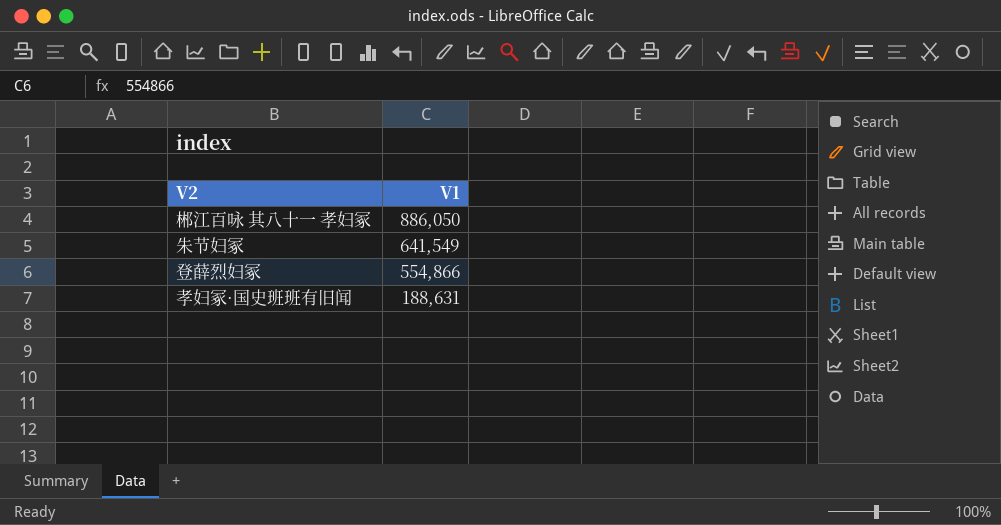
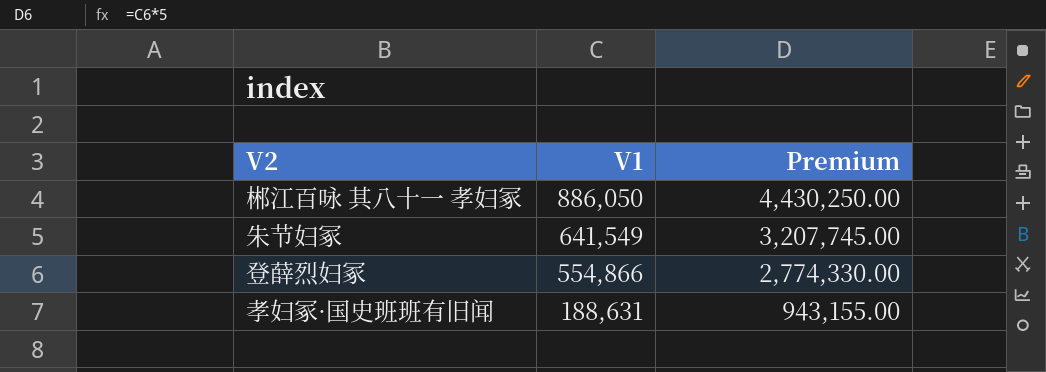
column Premium | formula: none -> [V1] * 5

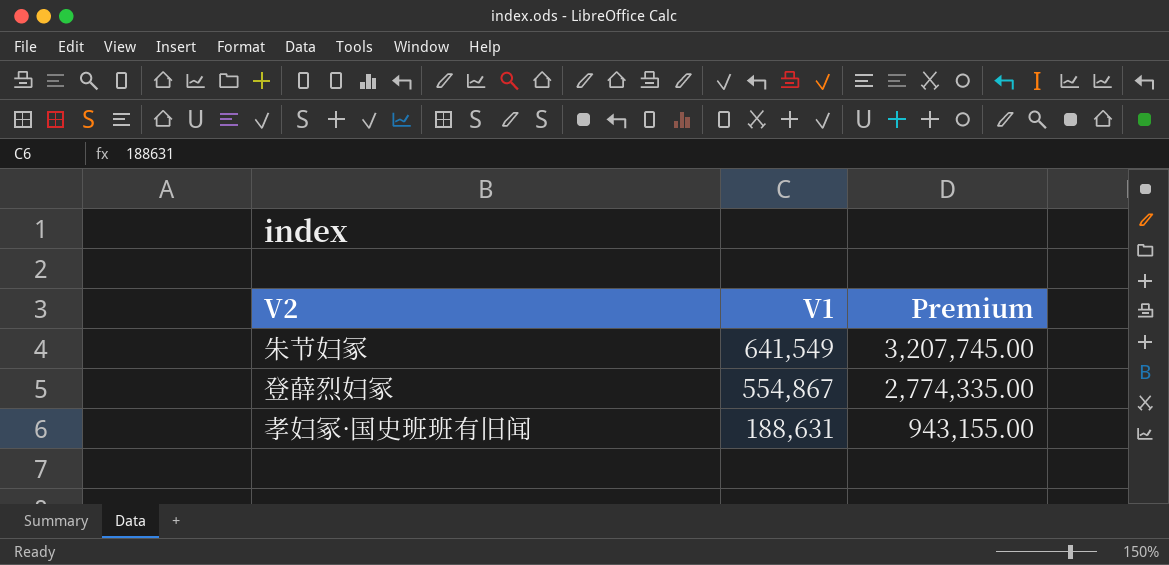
row 郴江百咏 其八十一 孝妇冢: 886,050 | 4,430,250.00 -> none
登薛烈妇冢 | V1: 554,866 -> 554,867
登薛烈妇冢 | Premium: 2,774,330.00 -> 2,774,335.00

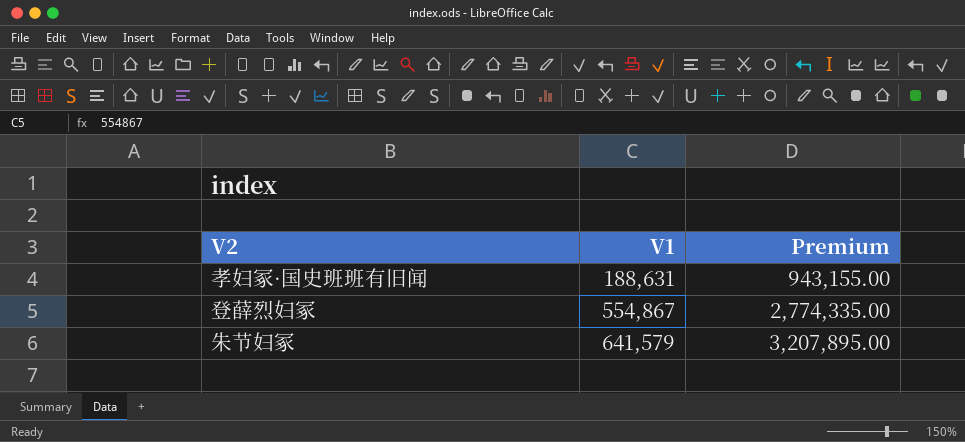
row order: V1 descending -> V1 ascending
朱节妇冢 | V1: 641,549 -> 641,579
朱节妇冢 | Premium: 3,207,745.00 -> 3,207,895.00

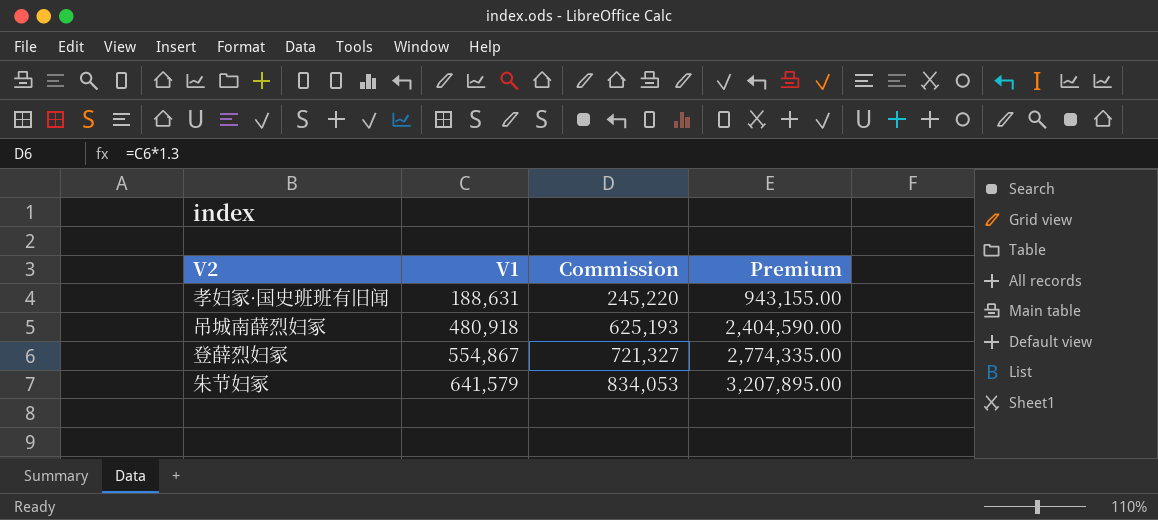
column Commission | formula: none -> [V1] * 1.3
row 吊城南薛烈妇冢: none -> 480,918 | 625,193 | 2,404,590.00

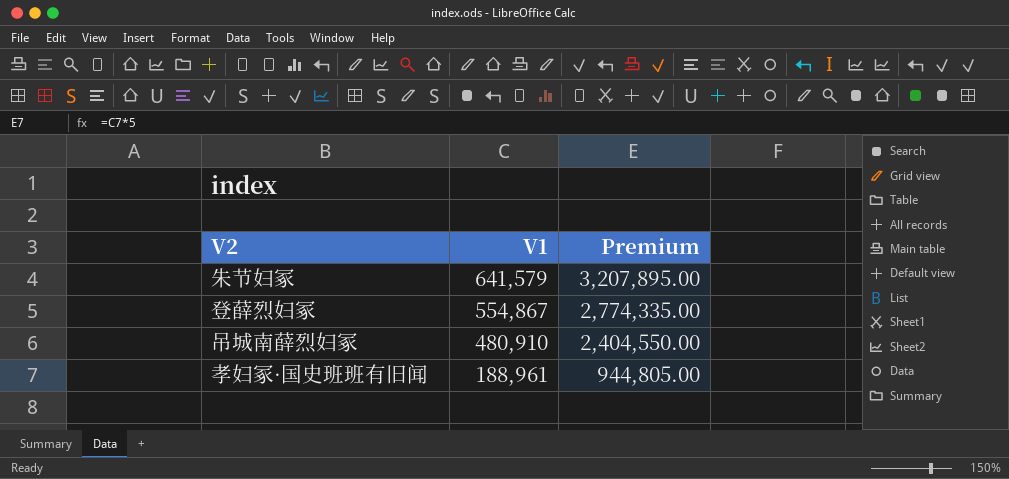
row order: V1 ascending -> V1 descending
column Commission | formula: [V1] * 1.3 -> none
吊城南薛烈妇冢 | V1: 480,918 -> 480,910
吊城南薛烈妇冢 | Premium: 2,404,590.00 -> 2,404,550.00
孝妇冢·国史班班有旧闻 | V1: 188,631 -> 188,961
孝妇冢·国史班班有旧闻 | Premium: 943,155.00 -> 944,805.00

